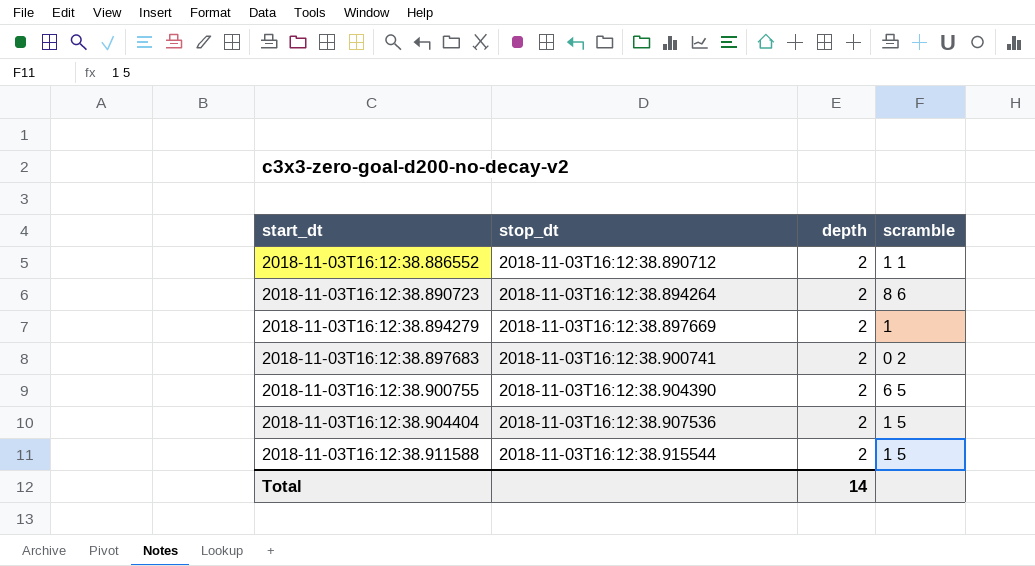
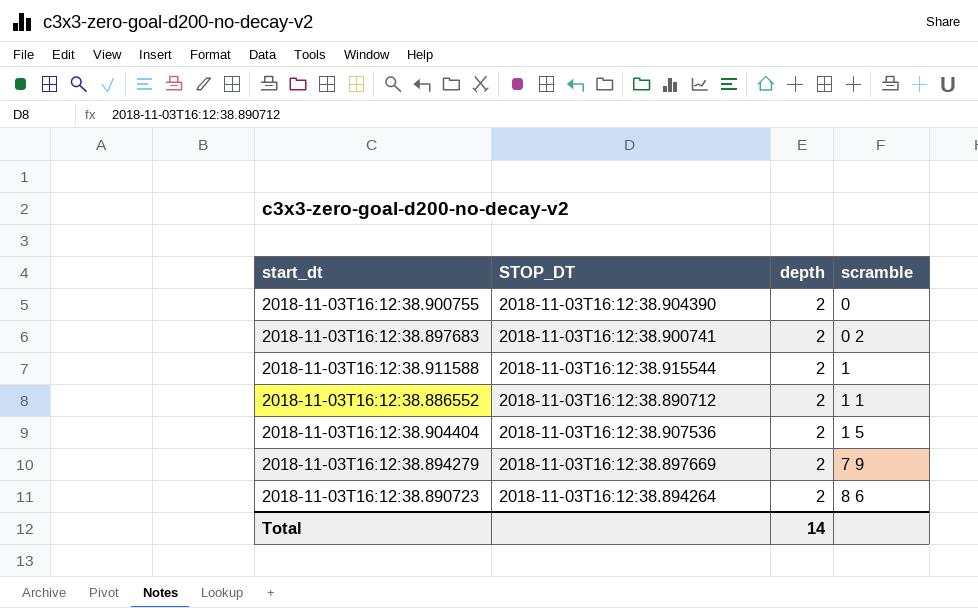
row order: start_dt ascending -> scramble ascending
column name: stop_dt -> STOP_DT
2018-11-03T16:12:38.900755 | scramble: 6 5 -> 0
2018-11-03T16:12:38.911588 | scramble: 1 5 -> 1
2018-11-03T16:12:38.894279 | scramble: 1 -> 7 9

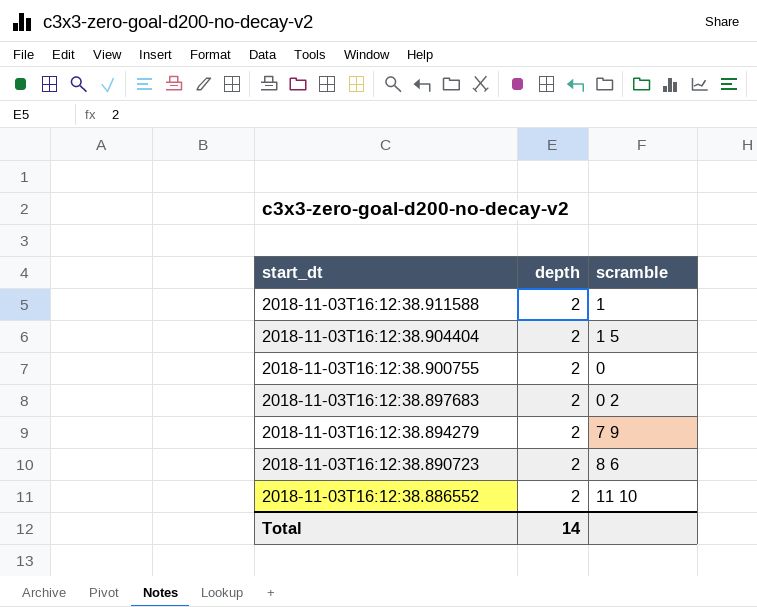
row order: scramble ascending -> start_dt descending
column STOP_DT | position: 2 -> none
2018-11-03T16:12:38.886552 | scramble: 1 1 -> 11 10

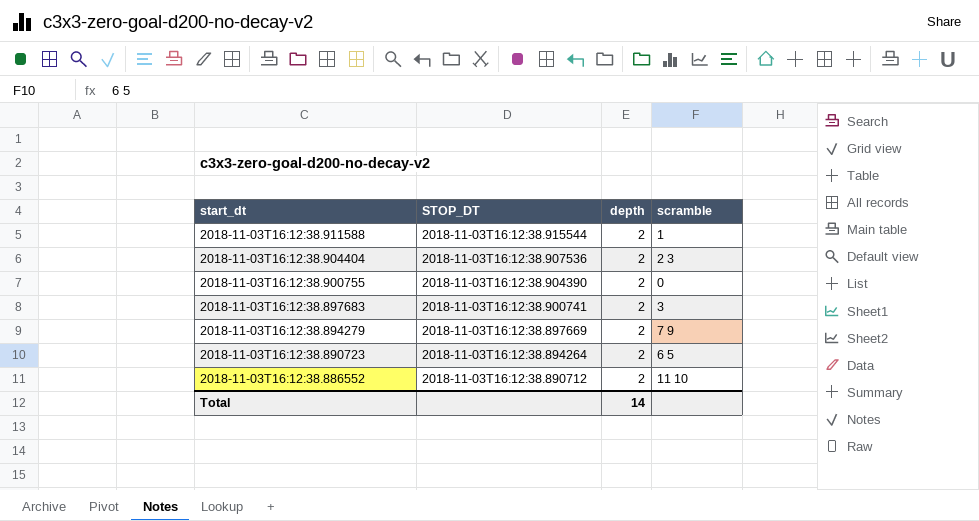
column STOP_DT | position: none -> 2
2018-11-03T16:12:38.904404 | scramble: 1 5 -> 2 3
2018-11-03T16:12:38.897683 | scramble: 0 2 -> 3
2018-11-03T16:12:38.890723 | scramble: 8 6 -> 6 5

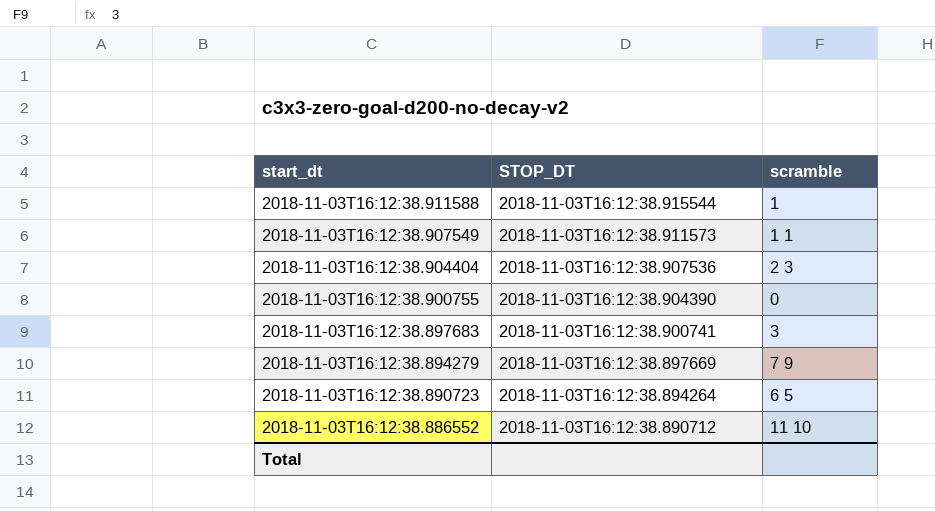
column depth | position: 3 -> none
row 2018-11-03T16:12:38.907549: none -> 2018-11-03T16:12:38.911573 | 1 1

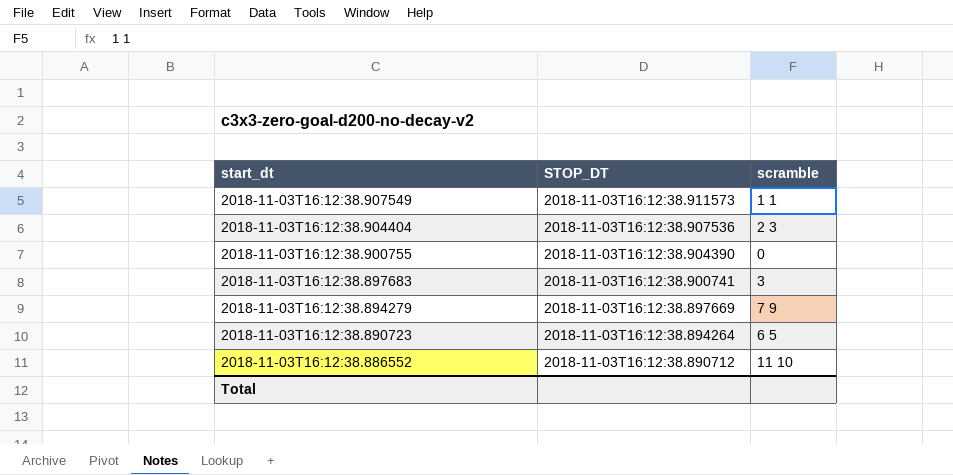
row 2018-11-03T16:12:38.911588: 2018-11-03T16:12:38.915544 | 1 -> none

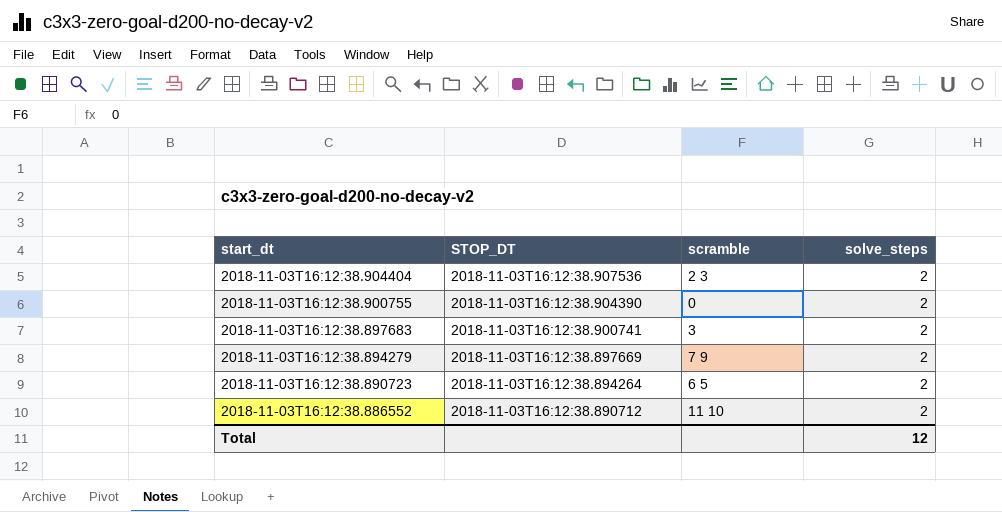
column solve_steps | position: none -> 4
row 2018-11-03T16:12:38.907549: 2018-11-03T16:12:38.911573 | 1 1 -> none

